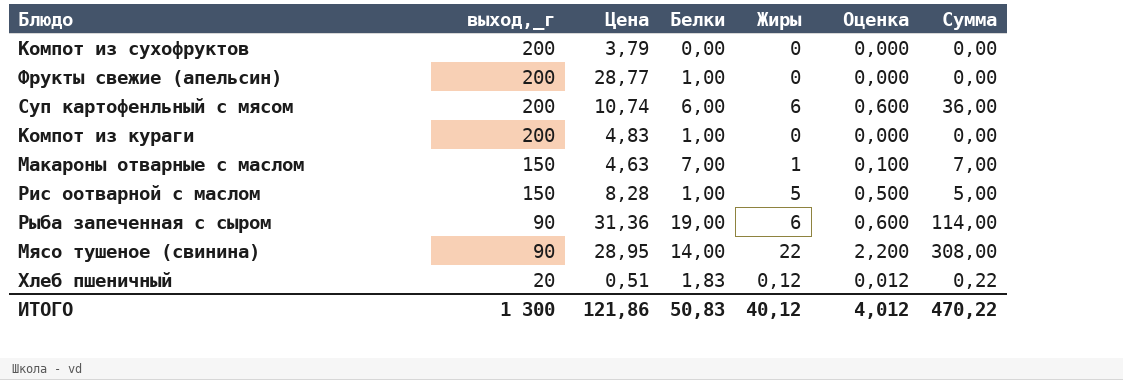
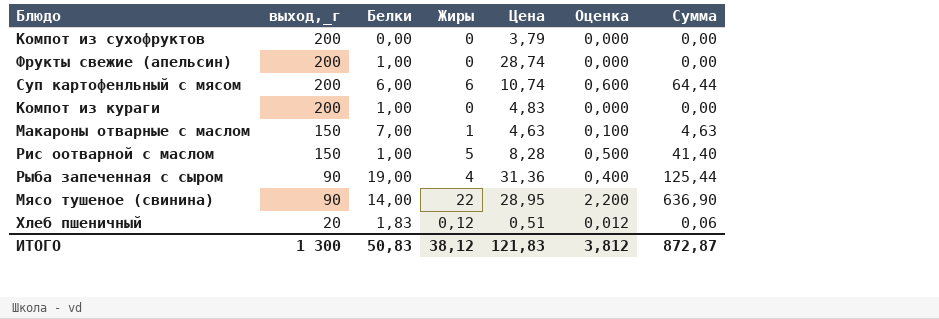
column Цена | position: 3 -> 5
column Сумма | formula: [Белки] * [Жиры] -> [Жиры] * [Цена]
Фрукты свежие (апельсин) | Цена: 28,77 -> 28,74
Рыба запеченная с сыром | Жиры: 6 -> 4
Рыба запеченная с сыром | Оценка: 0,600 -> 0,400
ИТОГО | Жиры: 40,12 -> 38,12
ИТОГО | Цена: 121,86 -> 121,83
ИТОГО | Оценка: 4,012 -> 3,812
ИТОГО | Сумма: 470,22 -> 872,87

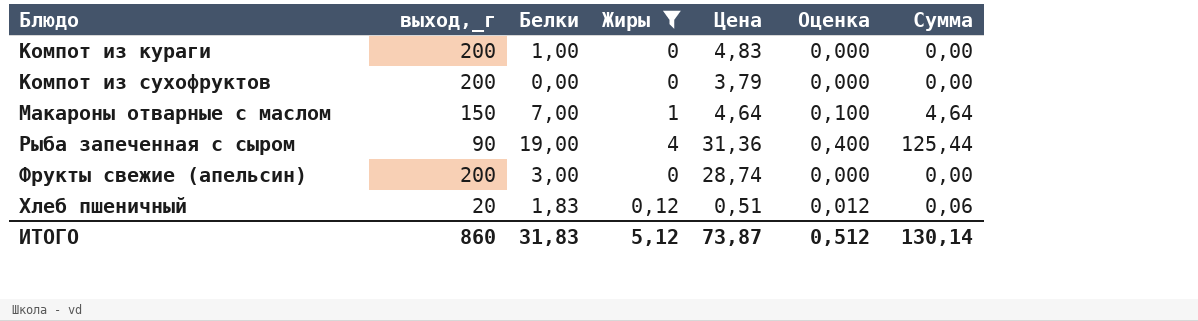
filter: none -> Жиры <= 4
row order: выход,_г descending -> Блюдо ascending
Макароны отварные с маслом | Цена: 4,63 -> 4,64
Макароны отварные с маслом | Сумма: 4,63 -> 4,64
Фрукты свежие (апельсин) | Белки: 1,00 -> 3,00
ИТОГО | выход,_г: 1 300 -> 860
ИТОГО | Белки: 50,83 -> 31,83
ИТОГО | Жиры: 38,12 -> 5,12
ИТОГО | Цена: 121,83 -> 73,87
ИТОГО | Оценка: 3,812 -> 0,512
ИТОГО | Сумма: 872,87 -> 130,14

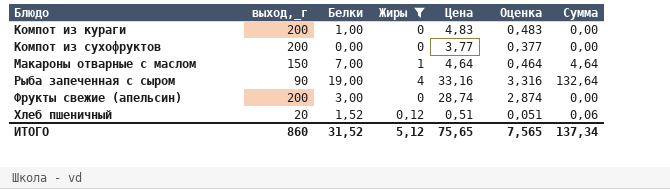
column Оценка | formula: [Жиры] * 0,1 -> [Цена] * 0,1
Компот из сухофруктов | Цена: 3,79 -> 3,77
Рыба запеченная с сыром | Цена: 31,36 -> 33,16
Рыба запеченная с сыром | Сумма: 125,44 -> 132,64
Хлеб пшеничный | Белки: 1,83 -> 1,52
ИТОГО | Белки: 31,83 -> 31,52
ИТОГО | Цена: 73,87 -> 75,65
ИТОГО | Оценка: 0,512 -> 7,565
ИТОГО | Сумма: 130,14 -> 137,34

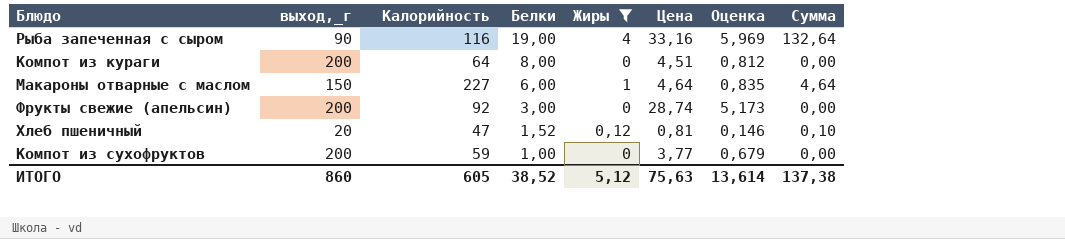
row order: Блюдо ascending -> Белки descending
column Калорийность | position: none -> 3
column Оценка | formula: [Цена] * 0,1 -> [Цена] * 0,18
Компот из кураги | Белки: 1,00 -> 8,00
Компот из кураги | Цена: 4,83 -> 4,51
Макароны отварные с маслом | Белки: 7,00 -> 6,00
Хлеб пшеничный | Цена: 0,51 -> 0,81
Хлеб пшеничный | Сумма: 0,06 -> 0,10
Компот из сухофруктов | Белки: 0,00 -> 1,00
ИТОГО | Белки: 31,52 -> 38,52
ИТОГО | Цена: 75,65 -> 75,63
ИТОГО | Оценка: 7,565 -> 13,614
ИТОГО | Сумма: 137,34 -> 137,38

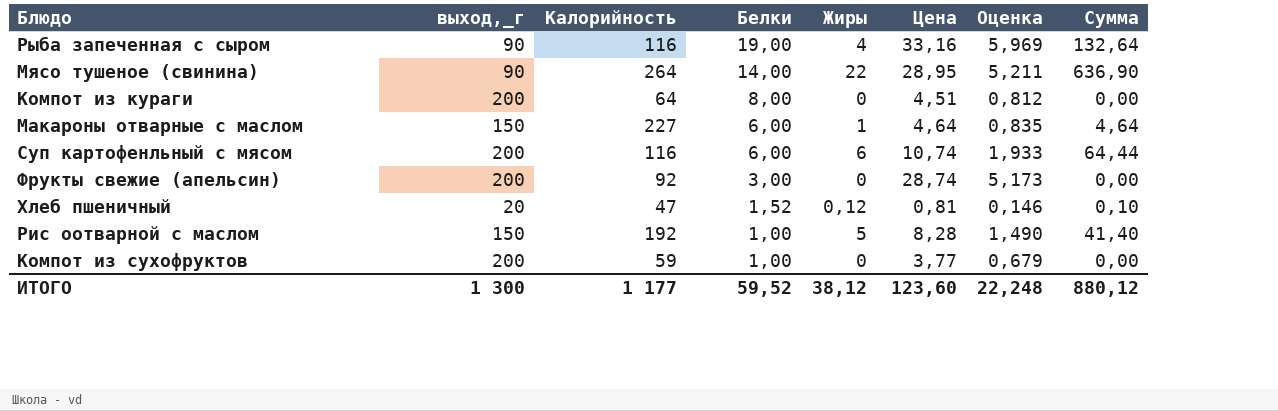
filter: Жиры <= 4 -> none
ИТОГО | выход,_г: 860 -> 1 300
ИТОГО | Калорийность: 605 -> 1 177
ИТОГО | Белки: 38,52 -> 59,52
ИТОГО | Жиры: 5,12 -> 38,12
ИТОГО | Цена: 75,63 -> 123,60
ИТОГО | Оценка: 13,614 -> 22,248
ИТОГО | Сумма: 137,38 -> 880,12

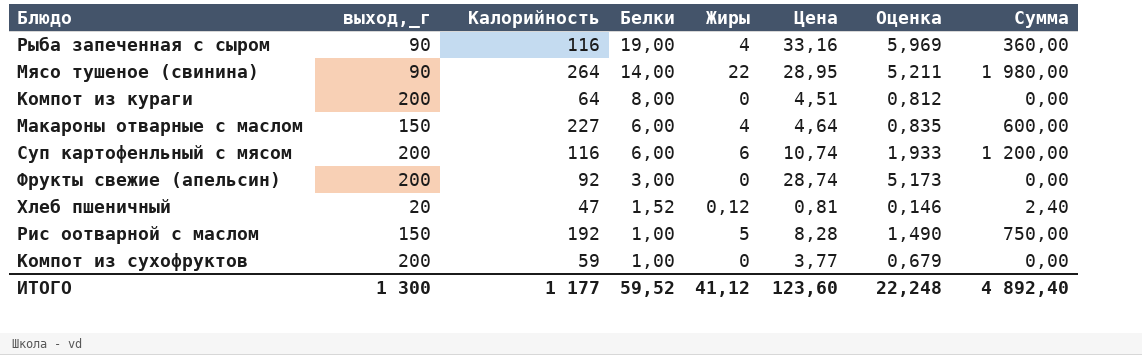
column Сумма | formula: [Жиры] * [Цена] -> [выход,_г] * [Жиры]
Макароны отварные с маслом | Жиры: 1 -> 4
ИТОГО | Жиры: 38,12 -> 41,12
ИТОГО | Сумма: 880,12 -> 4 892,40

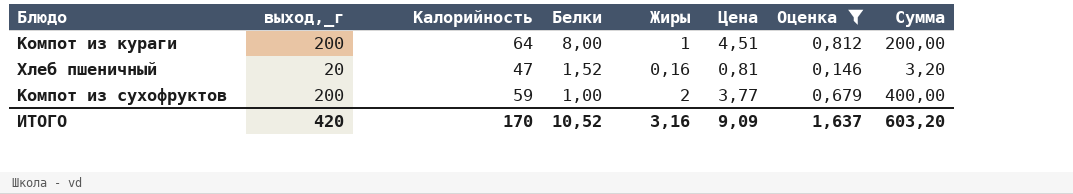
filter: none -> Оценка <= 0,812
Компот из кураги | Жиры: 0 -> 1
Компот из кураги | Сумма: 0,00 -> 200,00
Хлеб пшеничный | Жиры: 0,12 -> 0,16
Хлеб пшеничный | Сумма: 2,40 -> 3,20
Компот из сухофруктов | Жиры: 0 -> 2
Компот из сухофруктов | Сумма: 0,00 -> 400,00
ИТОГО | выход,_г: 1 300 -> 420
ИТОГО | Калорийность: 1 177 -> 170
ИТОГО | Белки: 59,52 -> 10,52
ИТОГО | Жиры: 41,12 -> 3,16
ИТОГО | Цена: 123,60 -> 9,09
ИТОГО | Оценка: 22,248 -> 1,637
ИТОГО | Сумма: 4 892,40 -> 603,20

